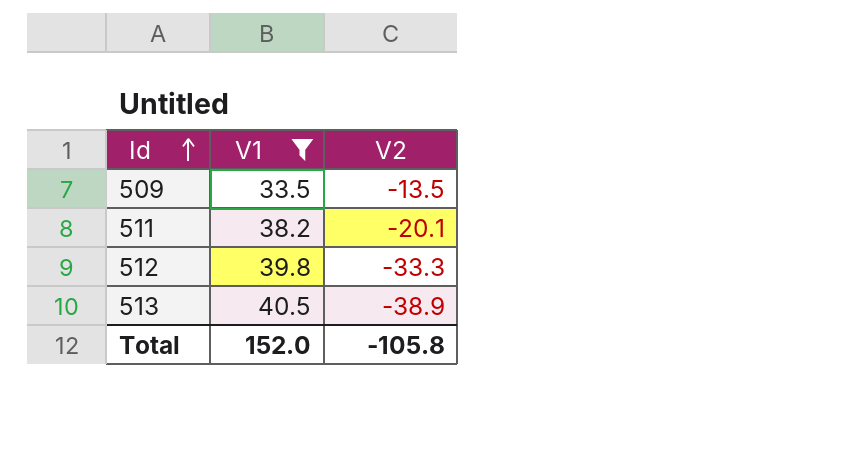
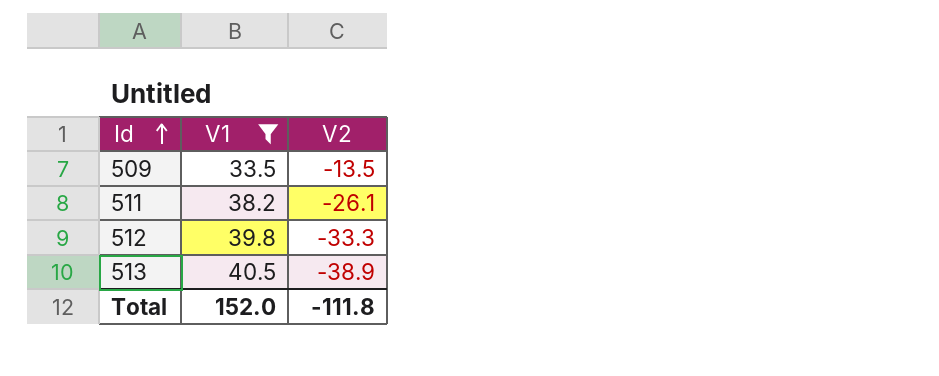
511 | V2: -20.1 -> -26.1
Total | V2: -105.8 -> -111.8

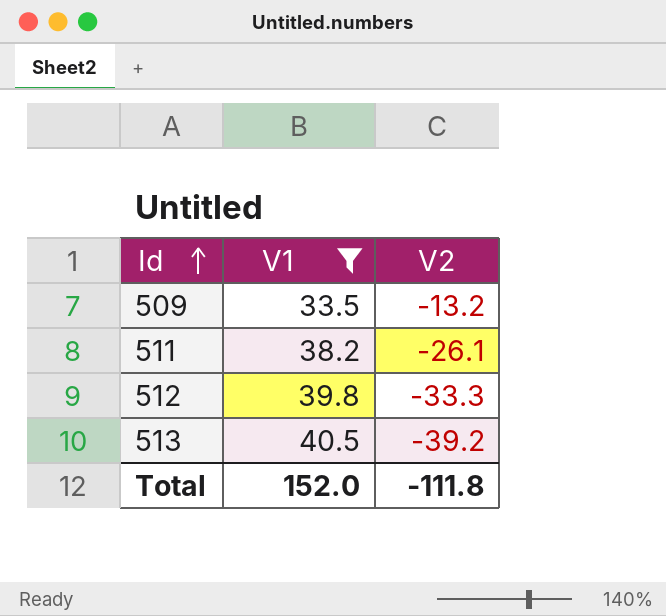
509 | V2: -13.5 -> -13.2
513 | V2: -38.9 -> -39.2

